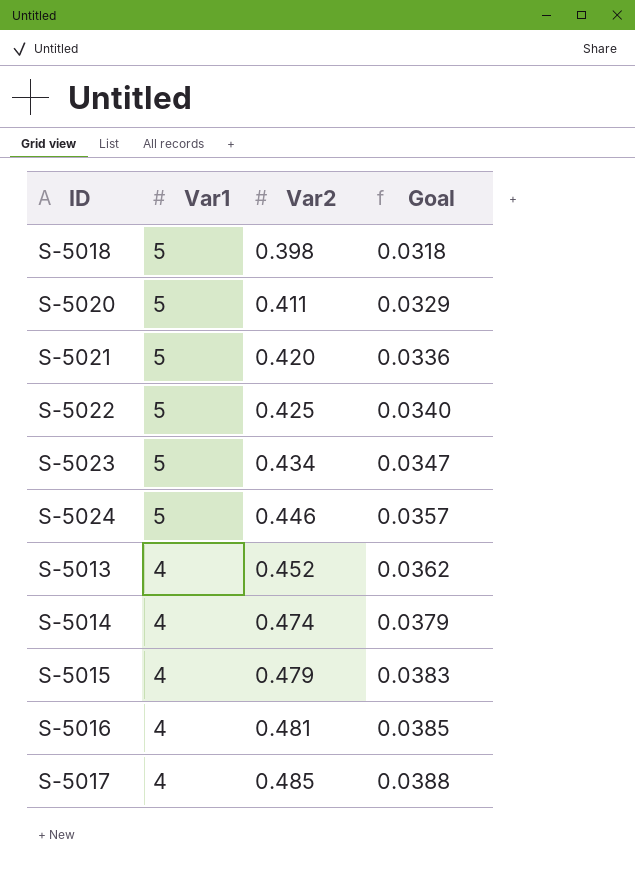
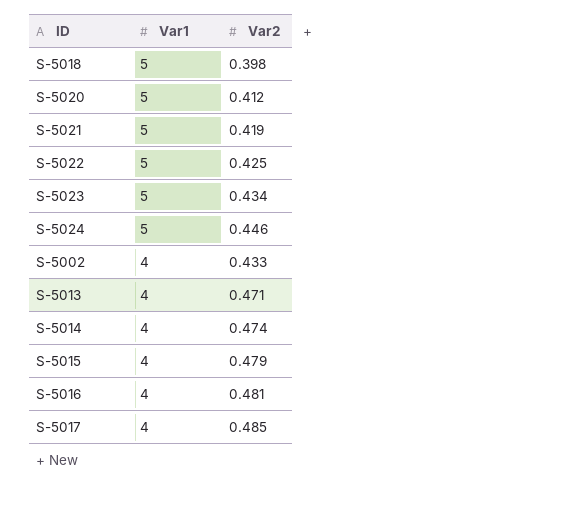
column Goal | formula: [Var2] * 0.08 -> none
S-5020 | Var2: 0.411 -> 0.412
S-5021 | Var2: 0.420 -> 0.419
row S-5002: none -> 4 | 0.433
S-5013 | Var2: 0.452 -> 0.471

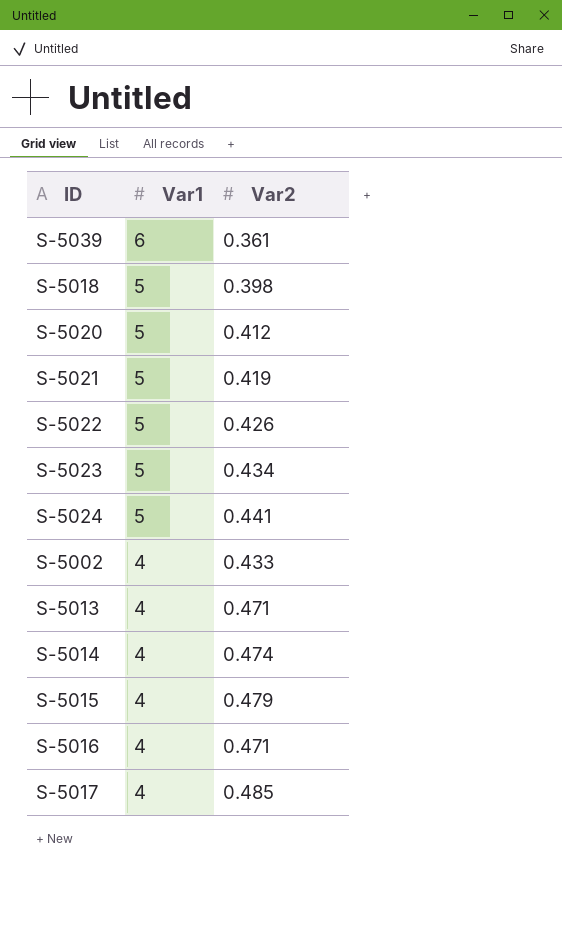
row S-5039: none -> 6 | 0.361
S-5022 | Var2: 0.425 -> 0.426
S-5024 | Var2: 0.446 -> 0.441
S-5016 | Var2: 0.481 -> 0.471

